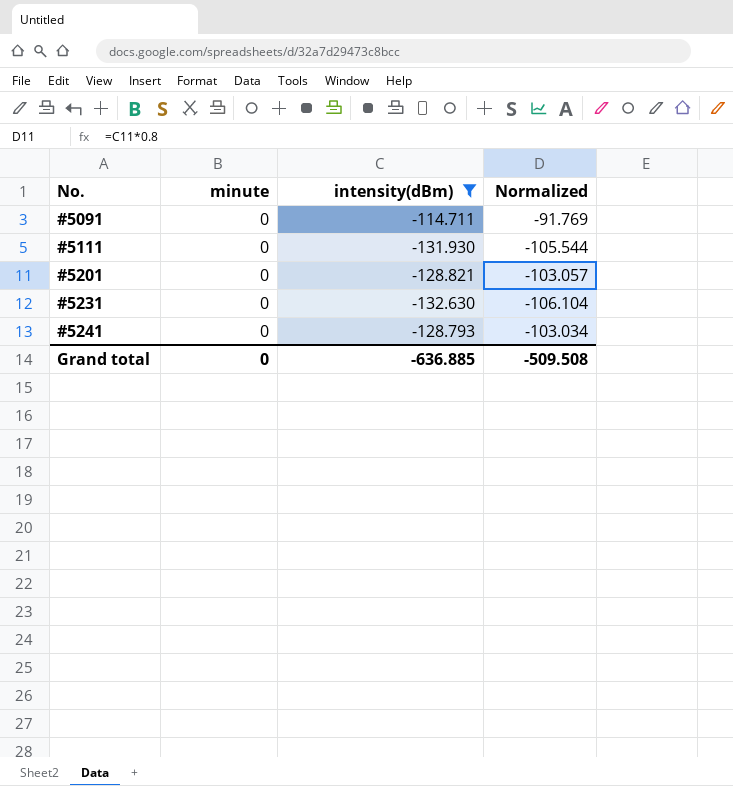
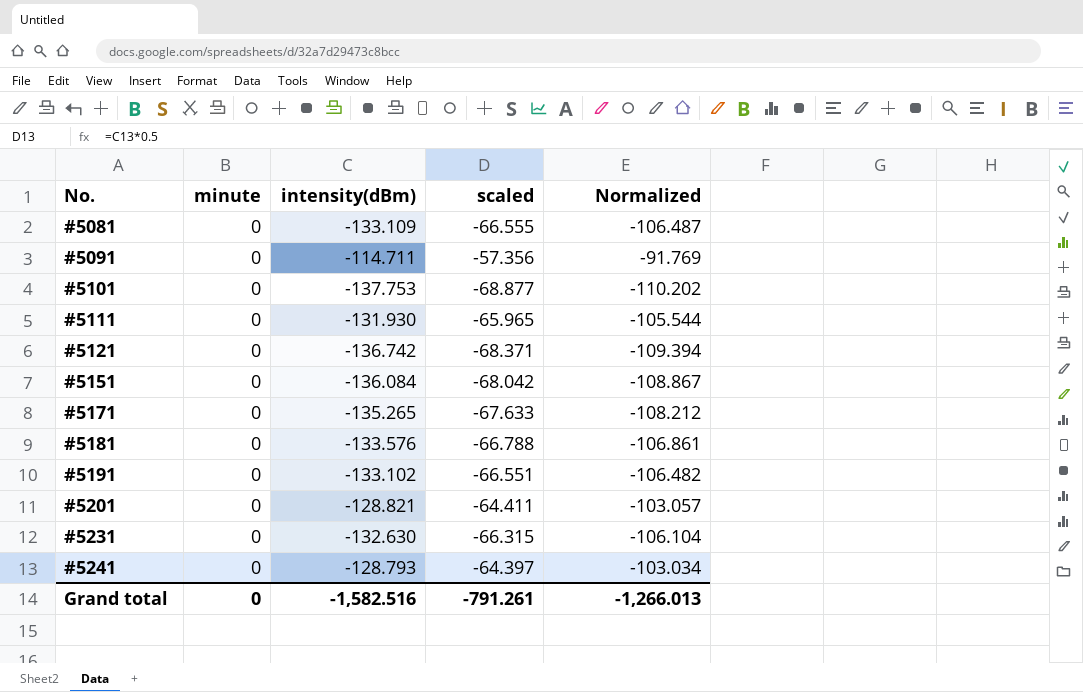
filter: intensity(dBm) >= -132.630 -> none
column scaled | formula: none -> [intensity(dBm)] * 0.5
Grand total | intensity(dBm): -636.885 -> -1,582.516
Grand total | Normalized: -509.508 -> -1,266.013

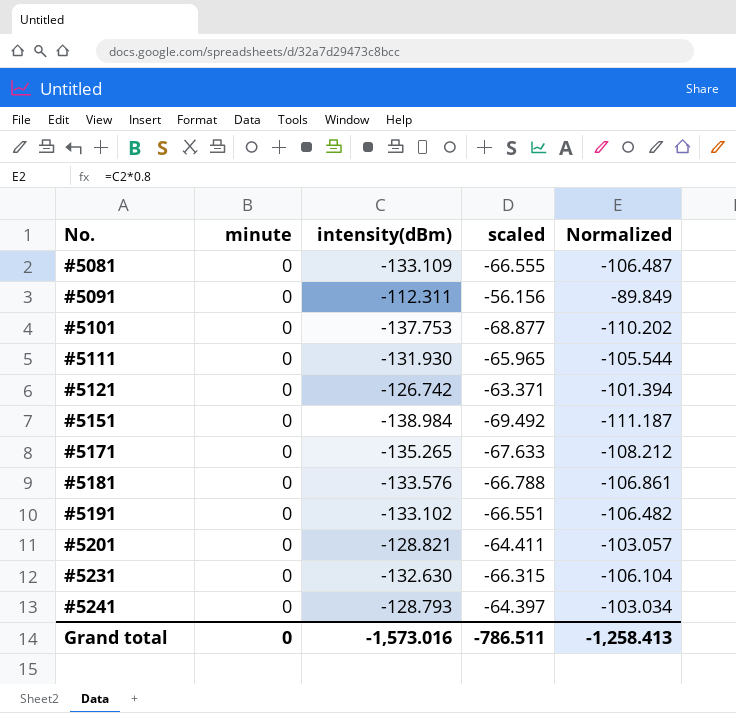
#5091 | intensity(dBm): -114.711 -> -112.311
#5091 | scaled: -57.356 -> -56.156
#5091 | Normalized: -91.769 -> -89.849
#5121 | intensity(dBm): -136.742 -> -126.742
#5121 | scaled: -68.371 -> -63.371
#5121 | Normalized: -109.394 -> -101.394
#5151 | intensity(dBm): -136.084 -> -138.984
#5151 | scaled: -68.042 -> -69.492
#5151 | Normalized: -108.867 -> -111.187
Grand total | intensity(dBm): -1,582.516 -> -1,573.016
Grand total | scaled: -791.261 -> -786.511
Grand total | Normalized: -1,266.013 -> -1,258.413

